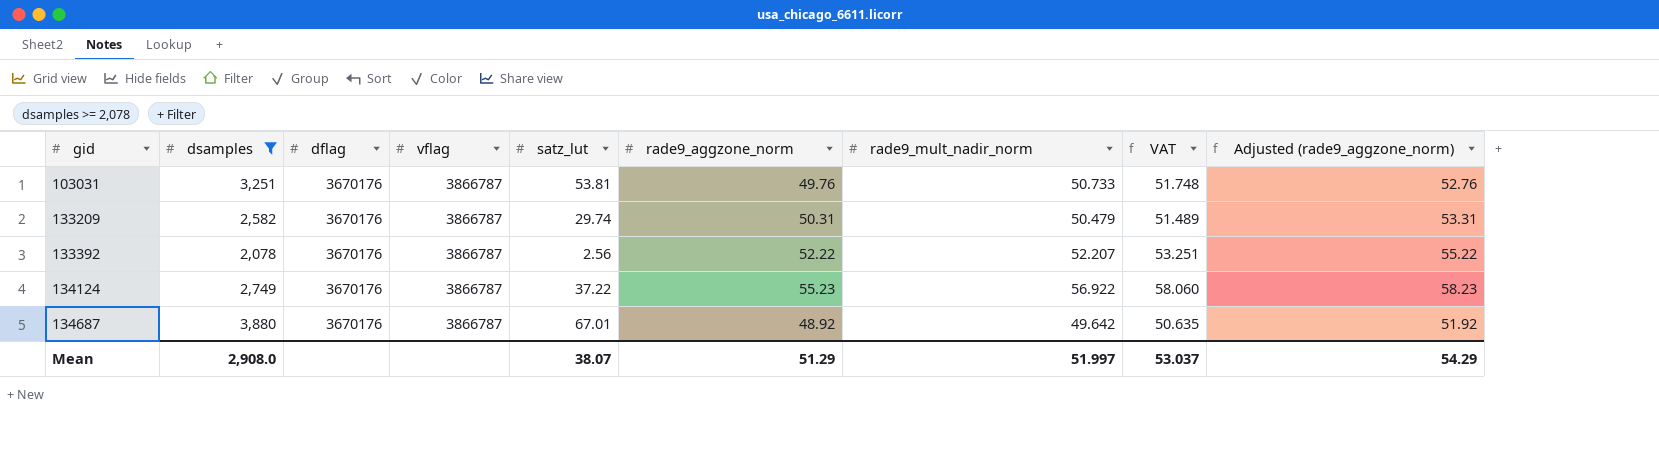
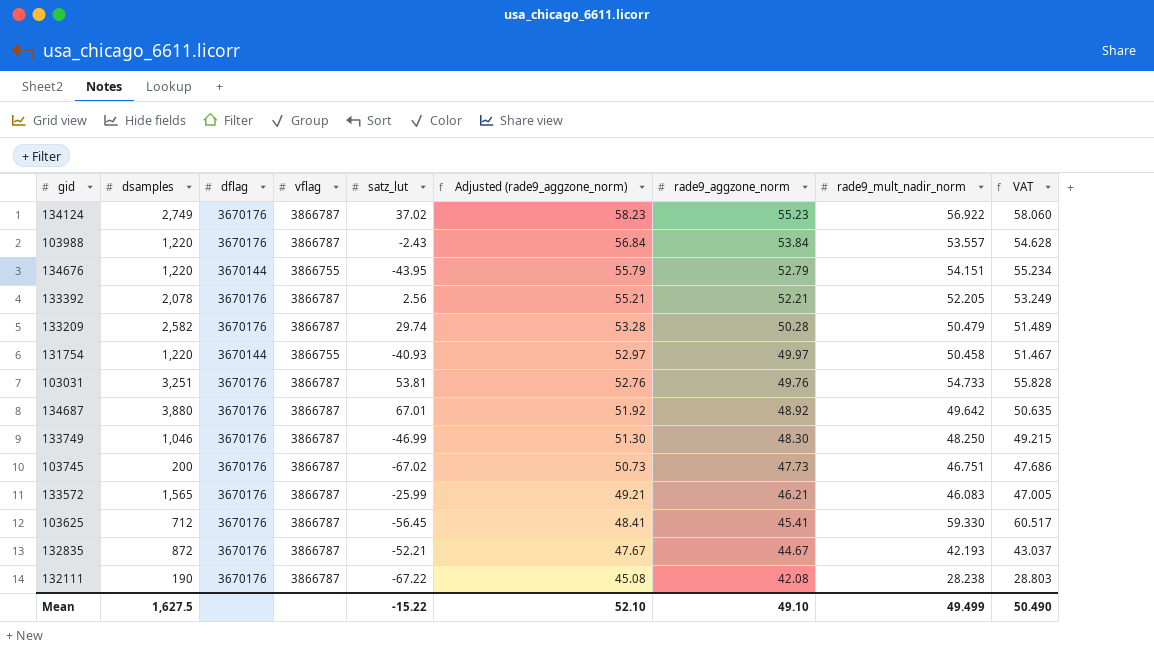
filter: dsamples >= 2,078 -> none
row order: gid ascending -> Adjusted (rade9_aggzone_norm) descending
column Adjusted (rade9_aggzone_norm) | position: 9 -> 6
134124 | satz_lut: 37.22 -> 37.02
133392 | Adjusted (rade9_aggzone_norm): 55.22 -> 55.21
133392 | rade9_aggzone_norm: 52.22 -> 52.21
133392 | rade9_mult_nadir_norm: 52.207 -> 52.205
133392 | VAT: 53.251 -> 53.249
133209 | Adjusted (rade9_aggzone_norm): 53.31 -> 53.28
133209 | rade9_aggzone_norm: 50.31 -> 50.28
103031 | rade9_mult_nadir_norm: 50.733 -> 54.733
103031 | VAT: 51.748 -> 55.828
Mean | dsamples: 2,908.0 -> 1,627.5
Mean | satz_lut: 38.07 -> -15.22
Mean | Adjusted (rade9_aggzone_norm): 54.29 -> 52.10
Mean | rade9_aggzone_norm: 51.29 -> 49.10
Mean | rade9_mult_nadir_norm: 51.997 -> 49.499
Mean | VAT: 53.037 -> 50.490

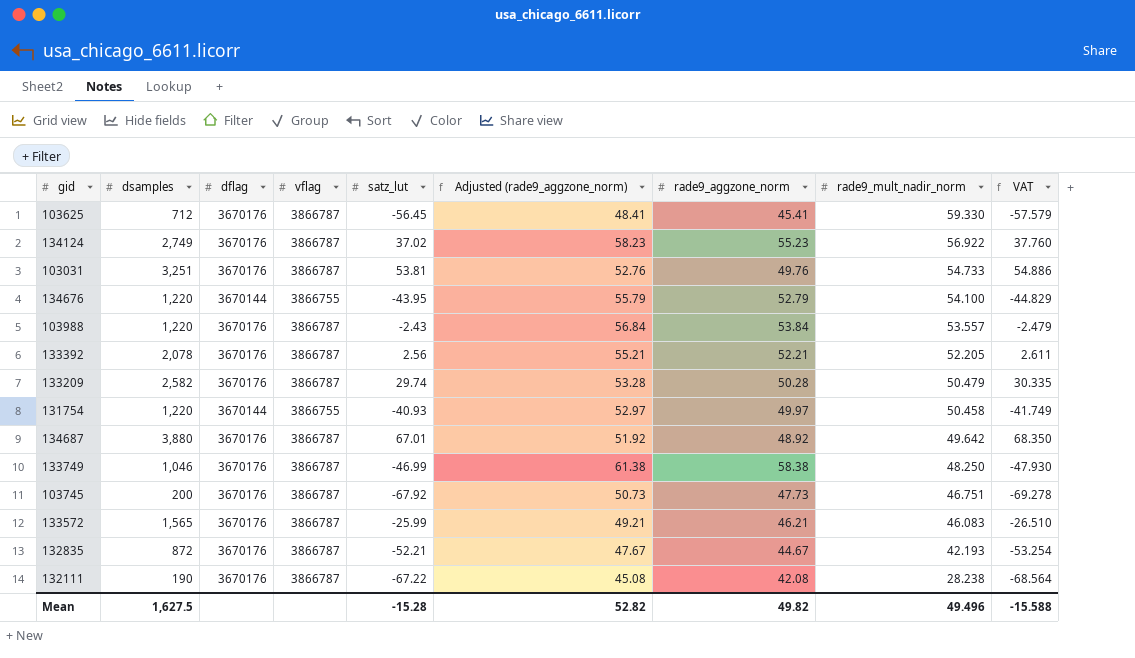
row order: Adjusted (rade9_aggzone_norm) descending -> rade9_mult_nadir_norm descending
column VAT | formula: [rade9_mult_nadir_norm] * 1.02 -> [satz_lut] * 1.02
134676 | rade9_mult_nadir_norm: 54.151 -> 54.100
133749 | Adjusted (rade9_aggzone_norm): 51.30 -> 61.38
133749 | rade9_aggzone_norm: 48.30 -> 58.38
103745 | satz_lut: -67.02 -> -67.92
Mean | satz_lut: -15.22 -> -15.28
Mean | Adjusted (rade9_aggzone_norm): 52.10 -> 52.82
Mean | rade9_aggzone_norm: 49.10 -> 49.82
Mean | rade9_mult_nadir_norm: 49.499 -> 49.496
Mean | VAT: 50.490 -> -15.588

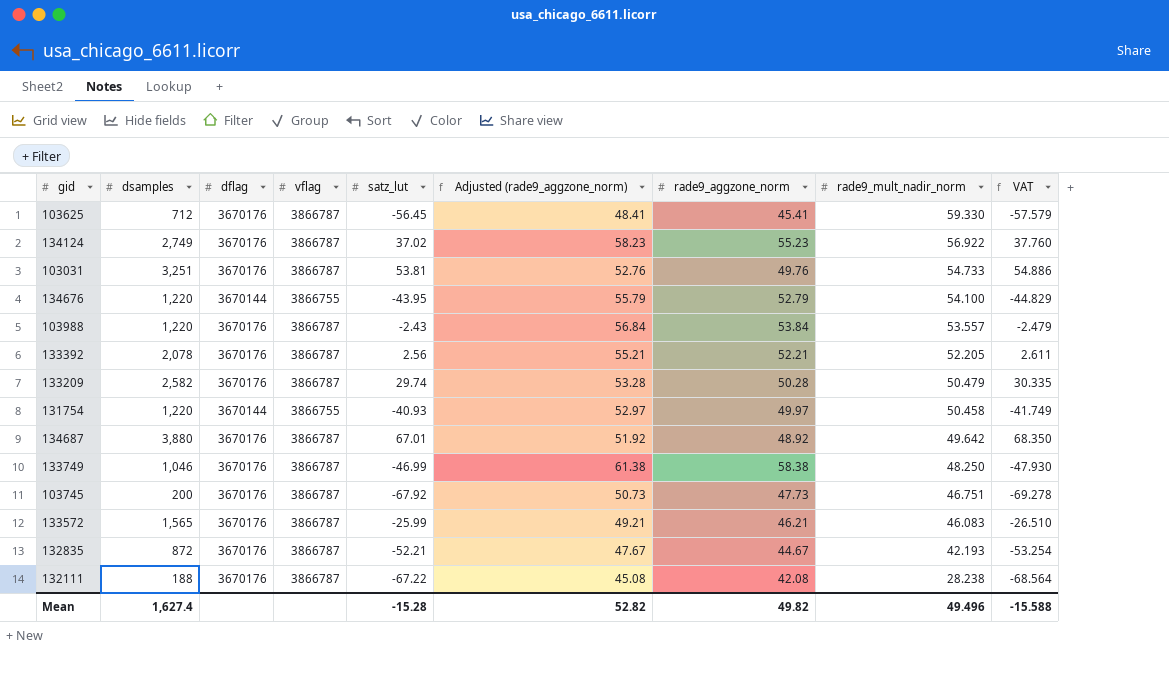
132111 | dsamples: 190 -> 188
Mean | dsamples: 1,627.5 -> 1,627.4

